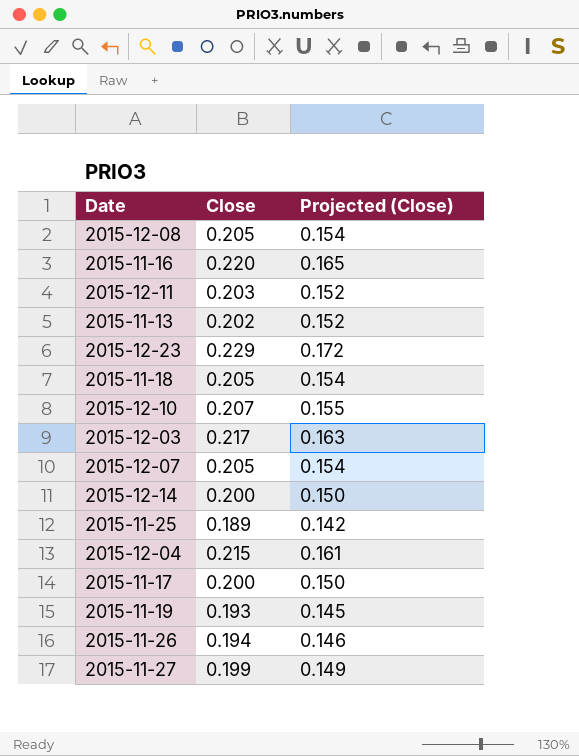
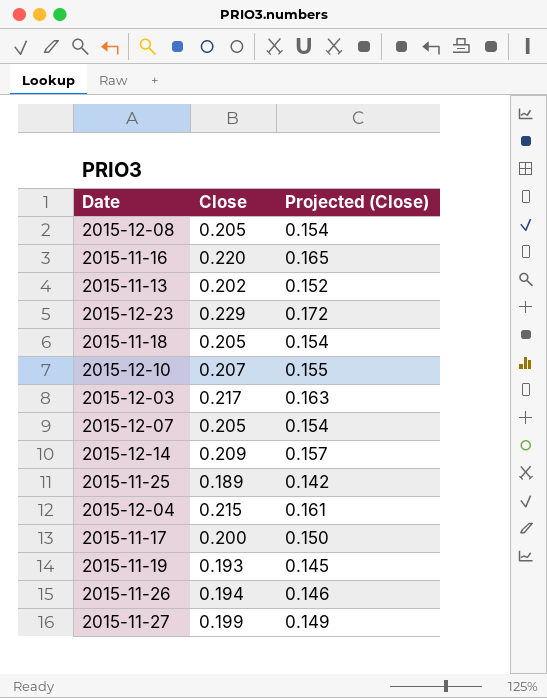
row 2015-12-11: 0.203 | 0.152 -> none
2015-12-14 | Close: 0.200 -> 0.209
2015-12-14 | Projected (Close): 0.150 -> 0.157

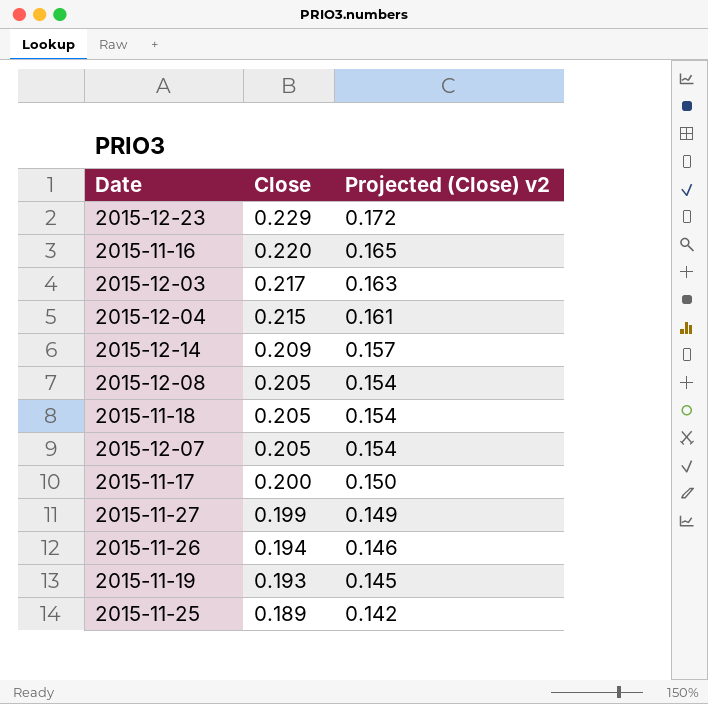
row order: none -> Close descending
column name: Projected (Close) -> Projected (Close) v2
row 2015-11-13: 0.202 | 0.152 -> none
row 2015-12-10: 0.207 | 0.155 -> none

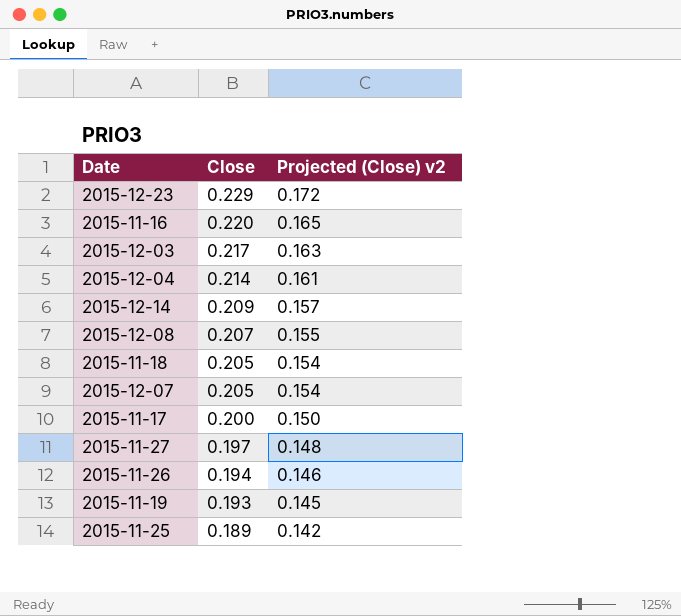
2015-12-04 | Close: 0.215 -> 0.214
2015-12-08 | Close: 0.205 -> 0.207
2015-12-08 | Projected (Close) v2: 0.154 -> 0.155
2015-11-27 | Close: 0.199 -> 0.197
2015-11-27 | Projected (Close) v2: 0.149 -> 0.148

